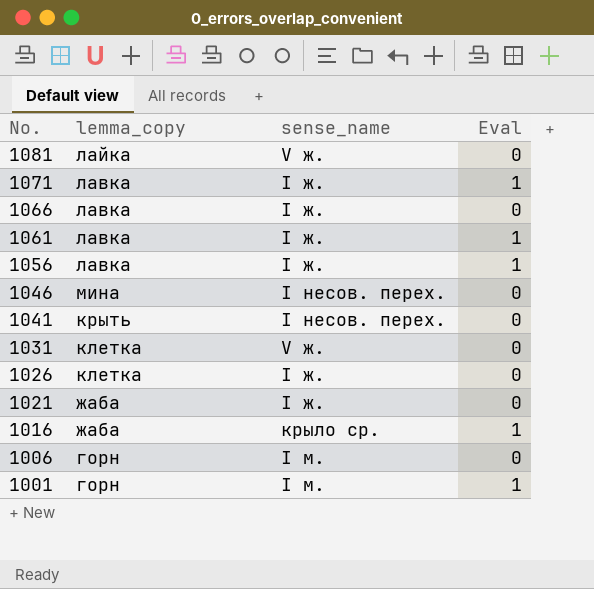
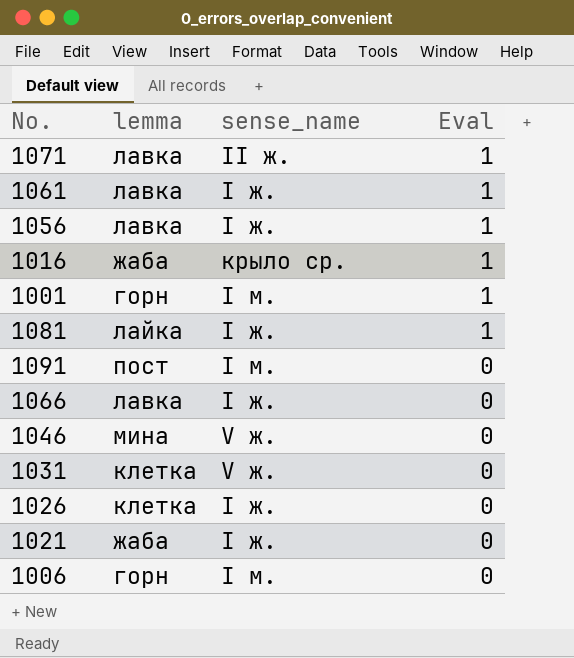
row order: No. descending -> Eval descending
column name: lemma_copy -> lemma
row 1041: крыть | I несов. перех. | 0 -> none
1071 | sense_name: I ж. -> II ж.
1081 | sense_name: V ж. -> I ж.
1081 | Eval: 0 -> 1
row 1091: none -> пост | I м. | 0
1046 | sense_name: I несов. перех. -> V ж.

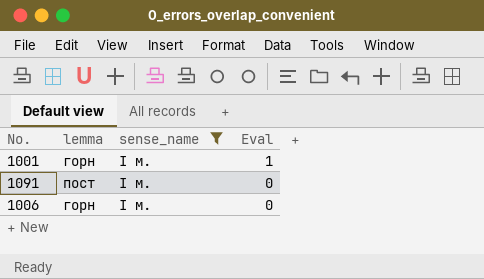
filter: none -> sense_name = I м.

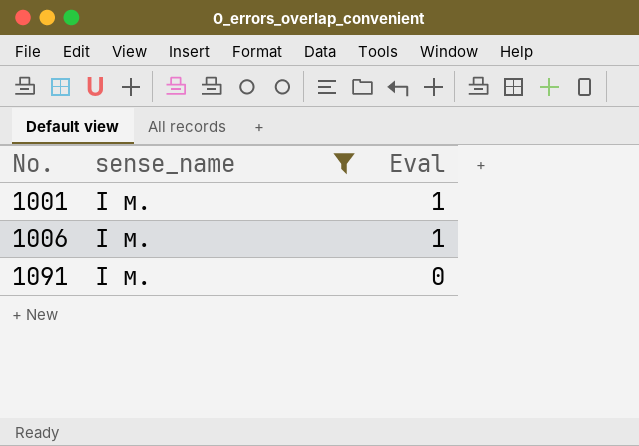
row order: Eval descending -> No. ascending
column lemma | position: 2 -> none
1006 | Eval: 0 -> 1

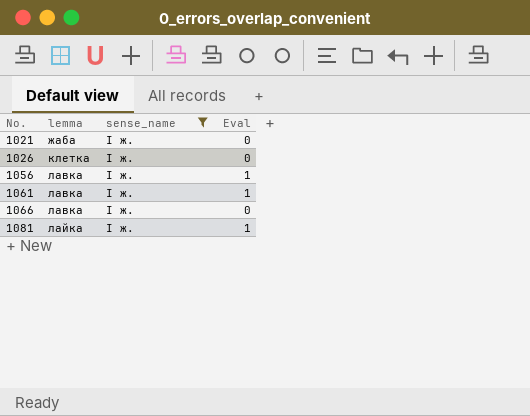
filter: sense_name = I м. -> sense_name = I ж.
column lemma | position: none -> 2

